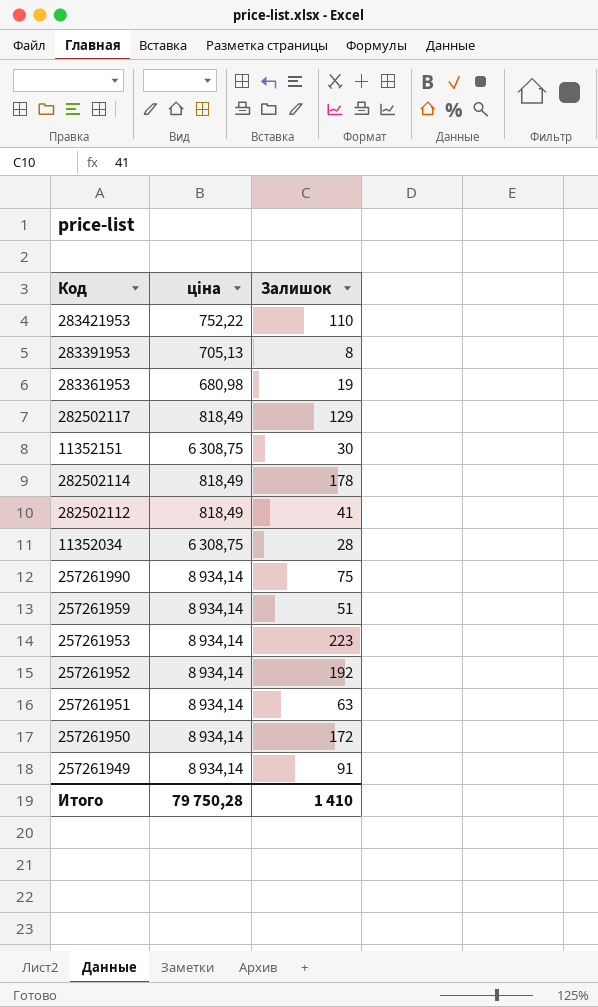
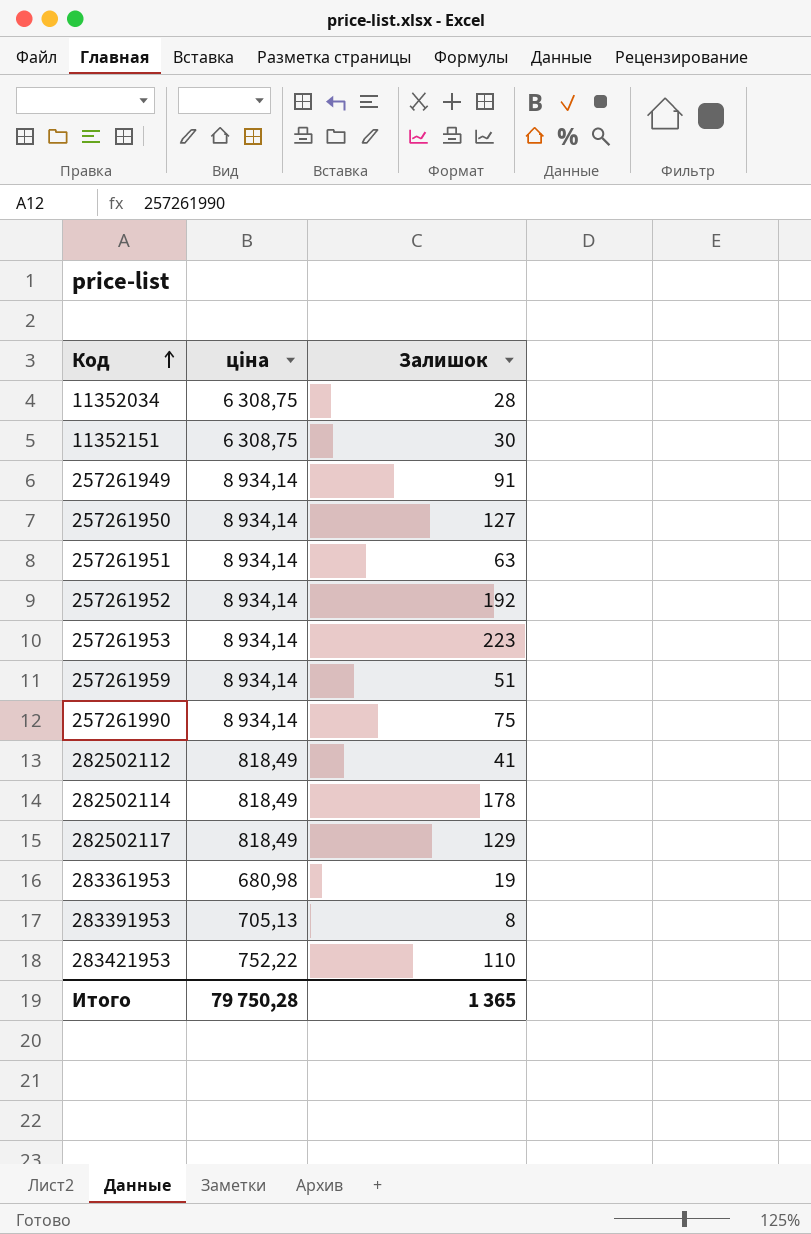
row order: none -> Код ascending
257261950 | Залишок: 172 -> 127
Итого | Залишок: 1 410 -> 1 365

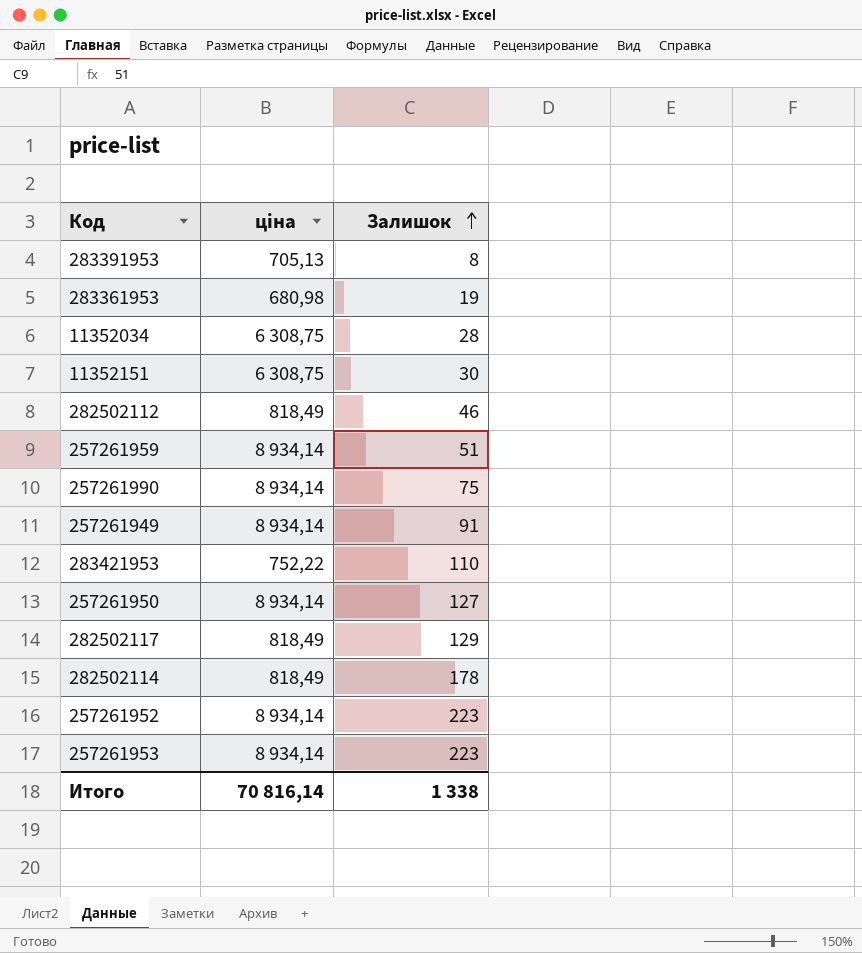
row order: Код ascending -> Залишок ascending
row 257261951: 8 934,14 | 63 -> none
282502112 | Залишок: 41 -> 46
257261952 | Залишок: 192 -> 223
Итого | ціна: 79 750,28 -> 70 816,14
Итого | Залишок: 1 365 -> 1 338

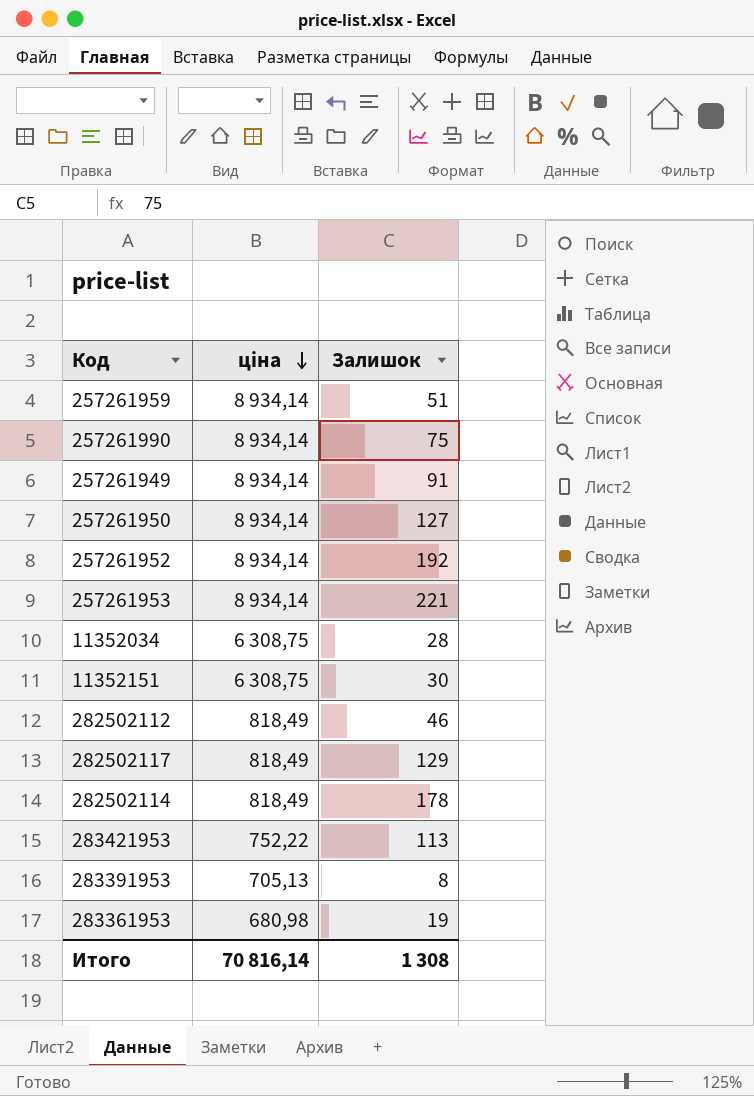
row order: Залишок ascending -> ціна descending
257261952 | Залишок: 223 -> 192
257261953 | Залишок: 223 -> 221
283421953 | Залишок: 110 -> 113
Итого | Залишок: 1 338 -> 1 308

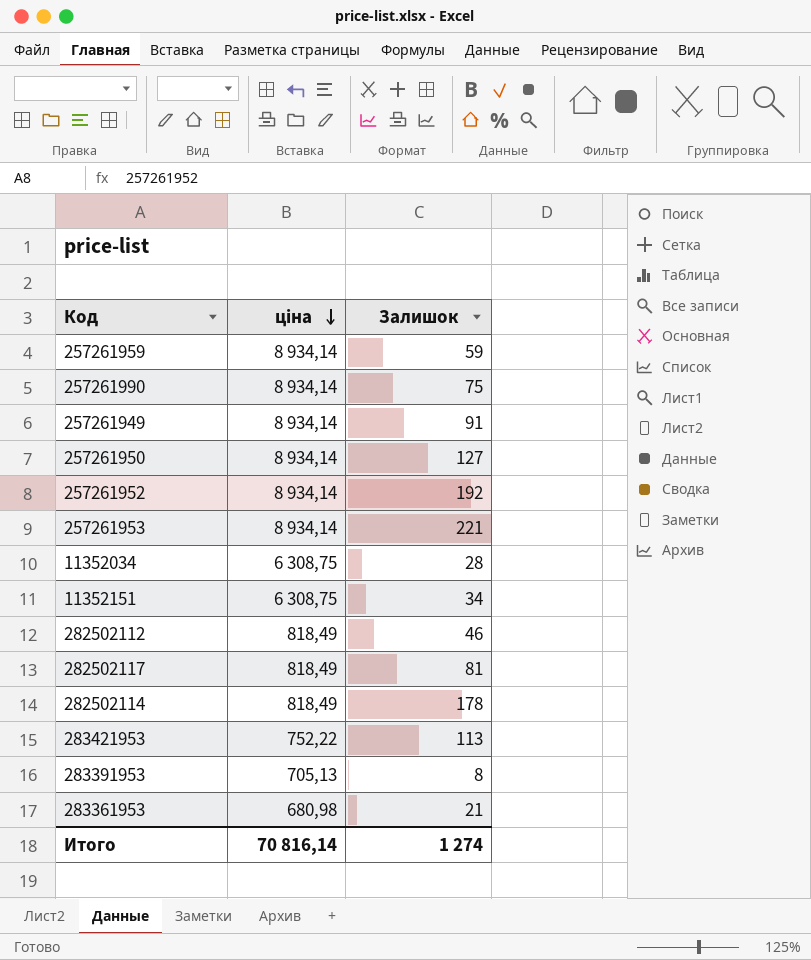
257261959 | Залишок: 51 -> 59
11352151 | Залишок: 30 -> 34
282502117 | Залишок: 129 -> 81
283361953 | Залишок: 19 -> 21
Итого | Залишок: 1 308 -> 1 274

